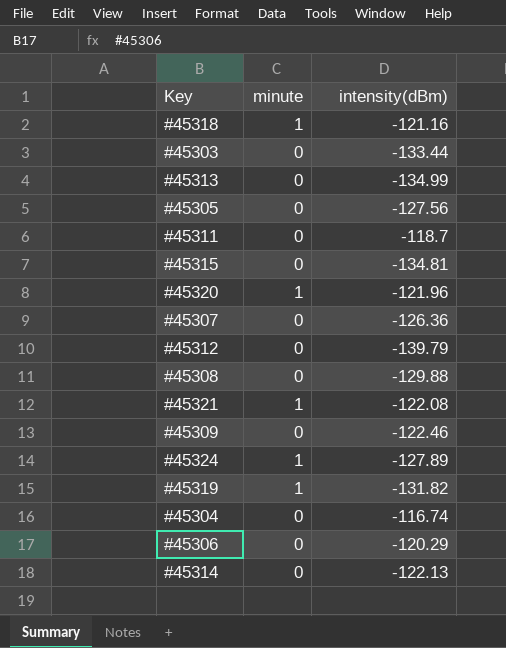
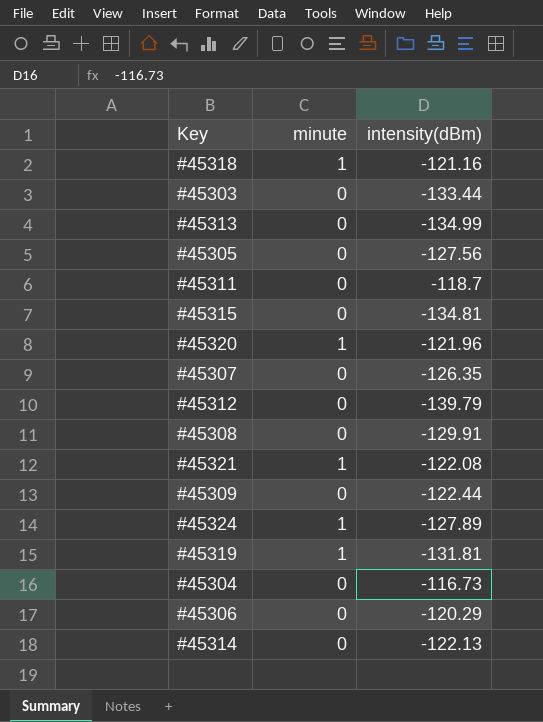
#45307 | intensity(dBm): -126.36 -> -126.35
#45308 | intensity(dBm): -129.88 -> -129.91
#45309 | intensity(dBm): -122.46 -> -122.44
#45319 | intensity(dBm): -131.82 -> -131.81
#45304 | intensity(dBm): -116.74 -> -116.73

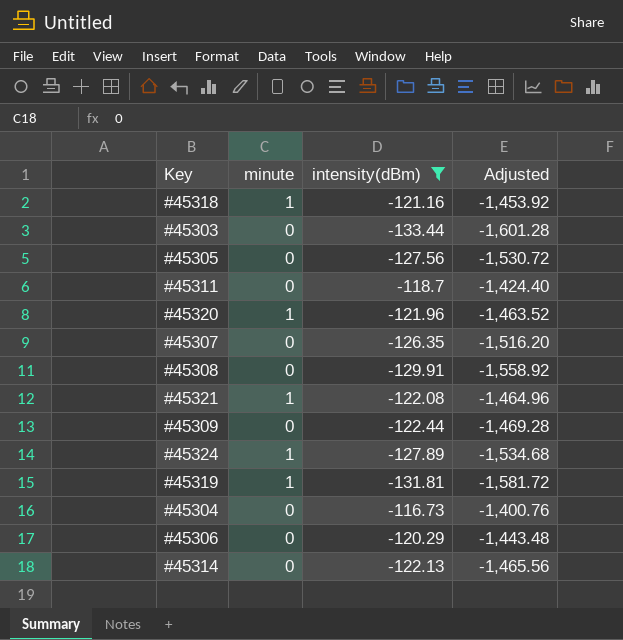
filter: none -> intensity(dBm) >= -133.44
column Adjusted | formula: none -> [intensity(dBm)] * 12

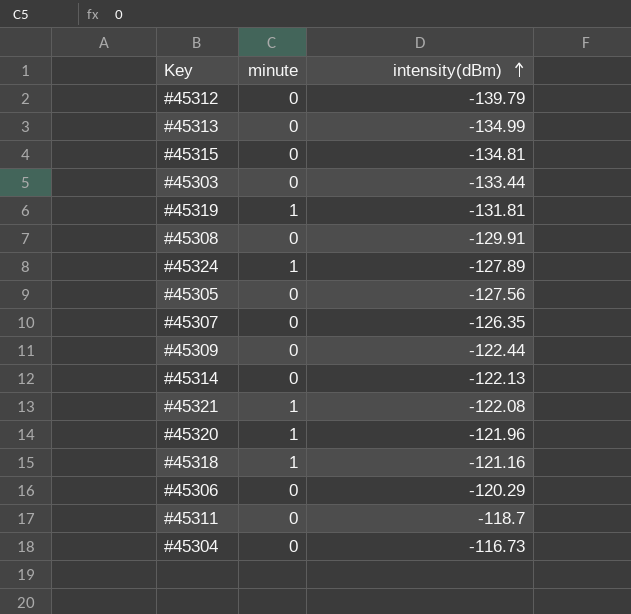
filter: intensity(dBm) >= -133.44 -> none
row order: none -> intensity(dBm) ascending
column Adjusted | formula: [intensity(dBm)] * 12 -> none

